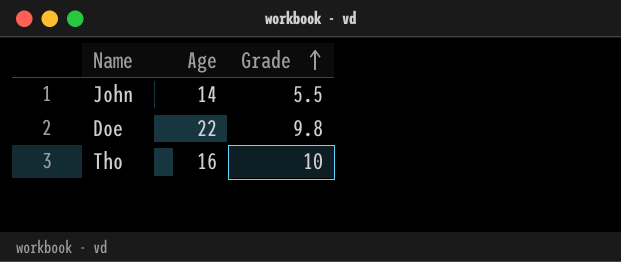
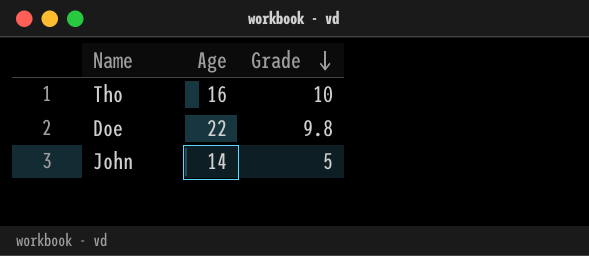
row order: Grade ascending -> Grade descending
John | Grade: 5.5 -> 5

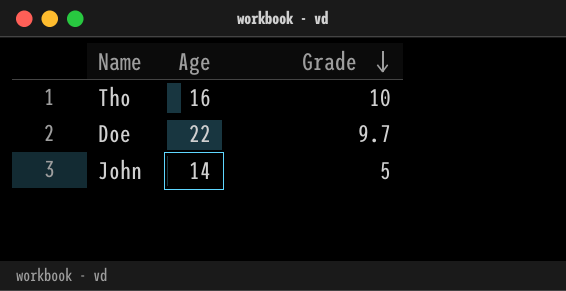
Doe | Grade: 9.8 -> 9.7

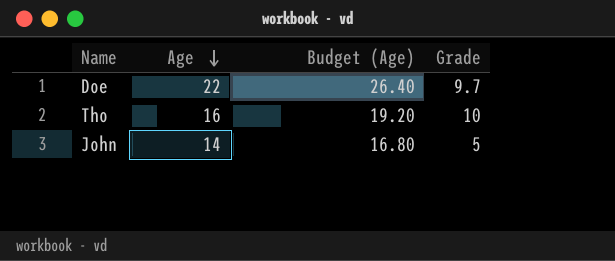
row order: Grade descending -> Age descending
column Budget (Age) | formula: none -> [Age] * 1.2

